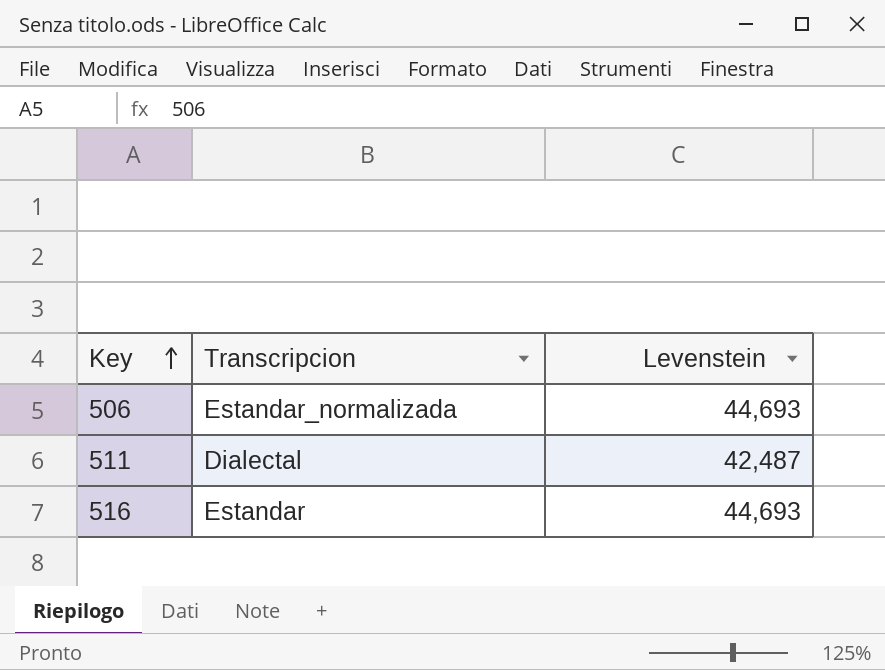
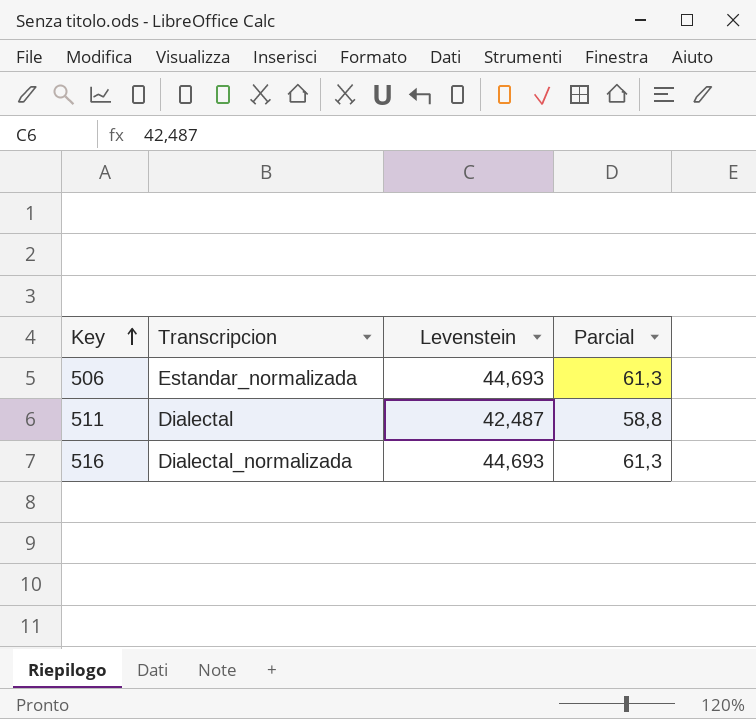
column Parcial | position: none -> 4
516 | Transcripcion: Estandar -> Dialectal_normalizada

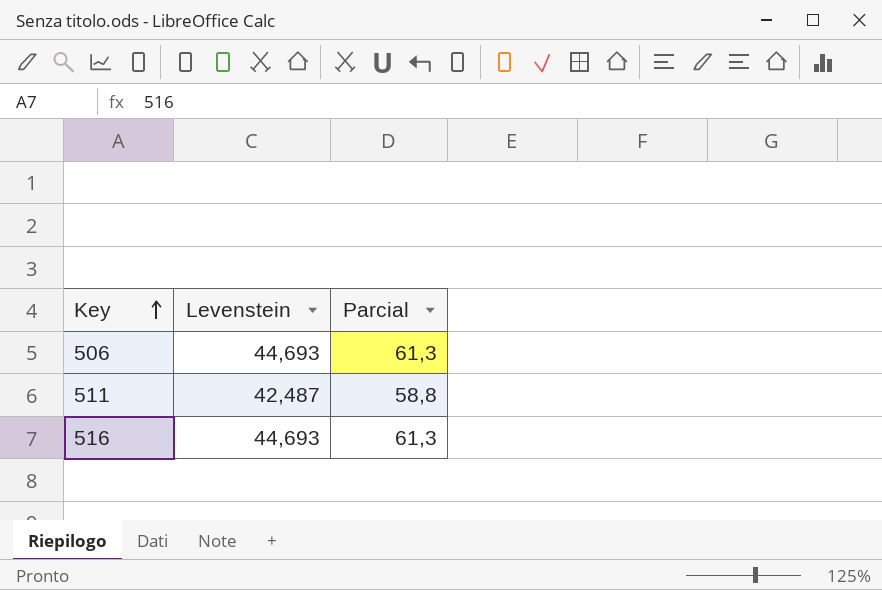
column Transcripcion | position: 2 -> none

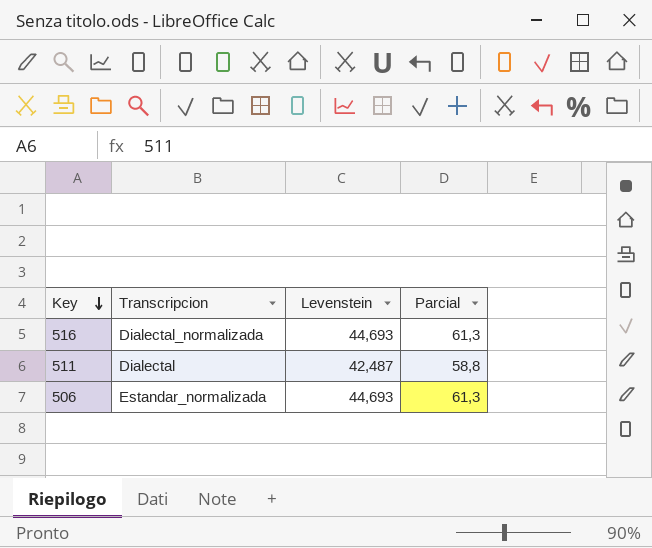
row order: Key ascending -> Key descending
column Transcripcion | position: none -> 2

